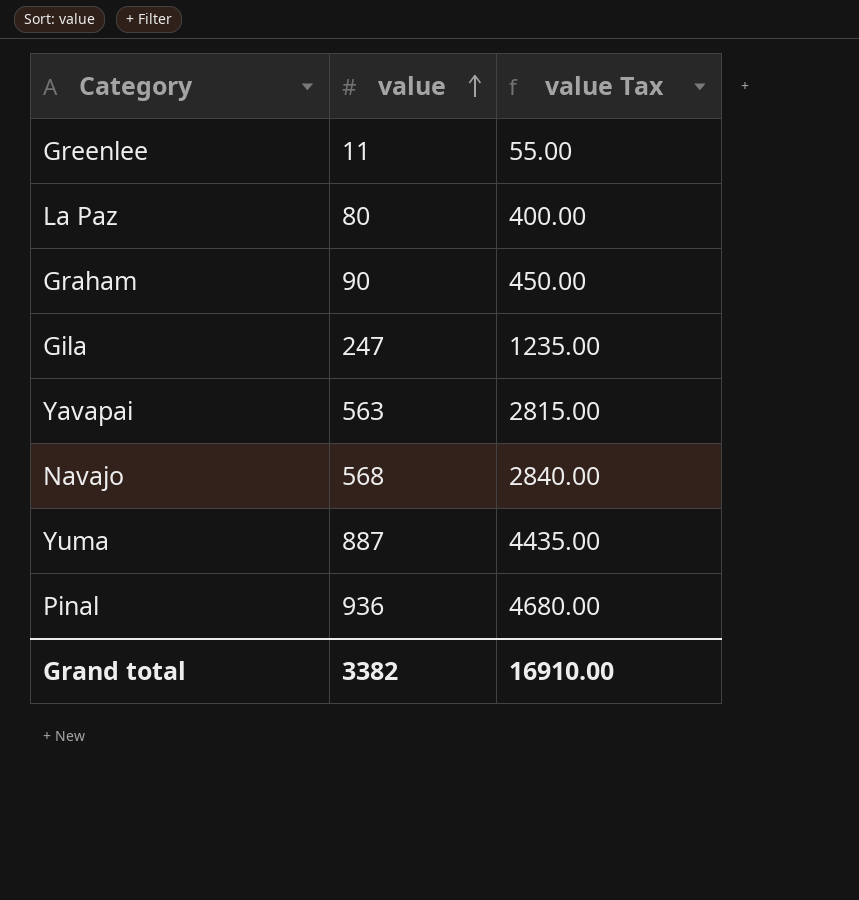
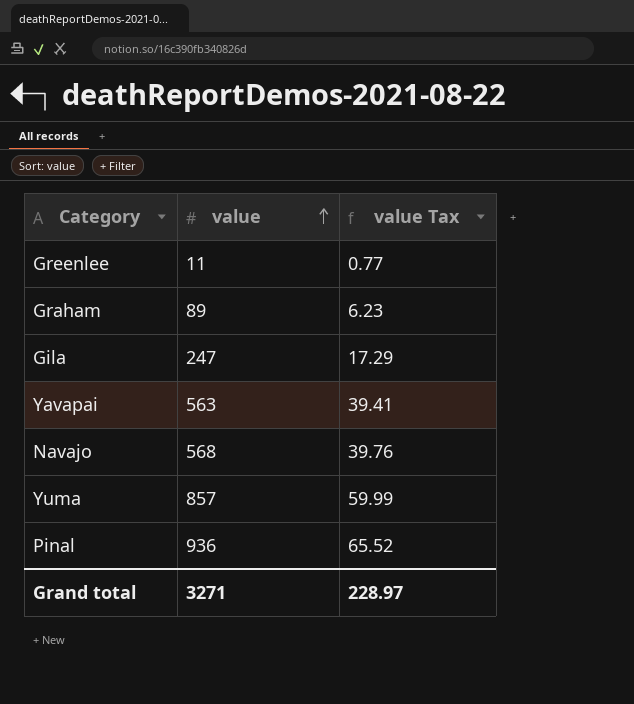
column value Tax | formula: [value] * 5 -> [value] * 0.07
row La Paz: 80 | 400.00 -> none
Graham | value: 90 -> 89
Yuma | value: 887 -> 857
Grand total | value: 3382 -> 3271
Grand total | value Tax: 16910.00 -> 228.97

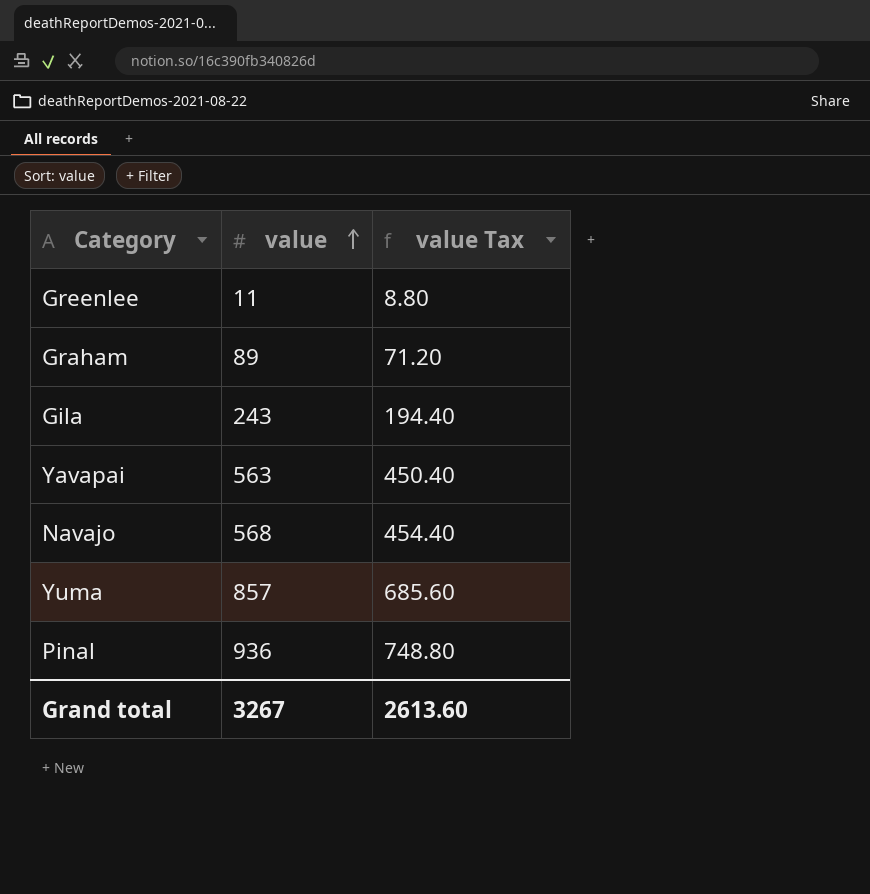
column value Tax | formula: [value] * 0.07 -> [value] * 0.8
Gila | value: 247 -> 243
Grand total | value: 3271 -> 3267
Grand total | value Tax: 228.97 -> 2613.60

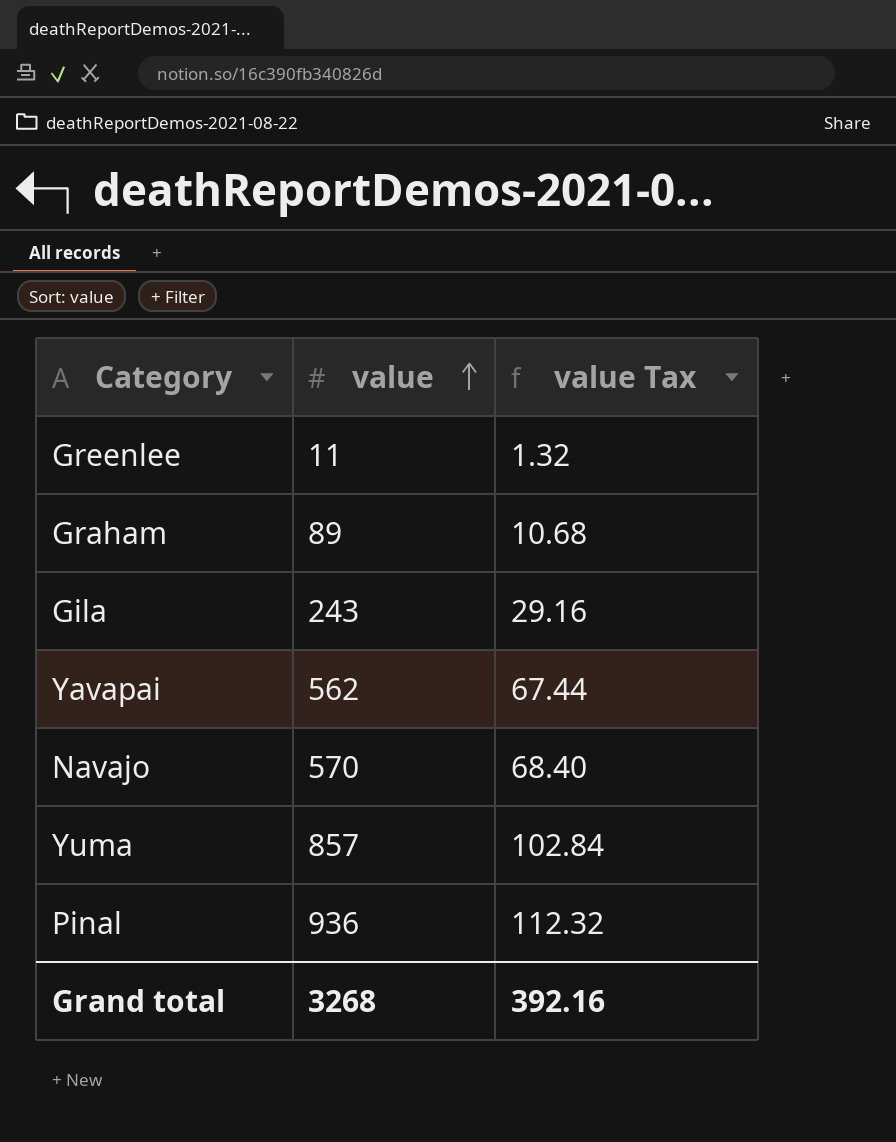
column value Tax | formula: [value] * 0.8 -> [value] * 0.12
Yavapai | value: 563 -> 562
Navajo | value: 568 -> 570
Grand total | value: 3267 -> 3268
Grand total | value Tax: 2613.60 -> 392.16

